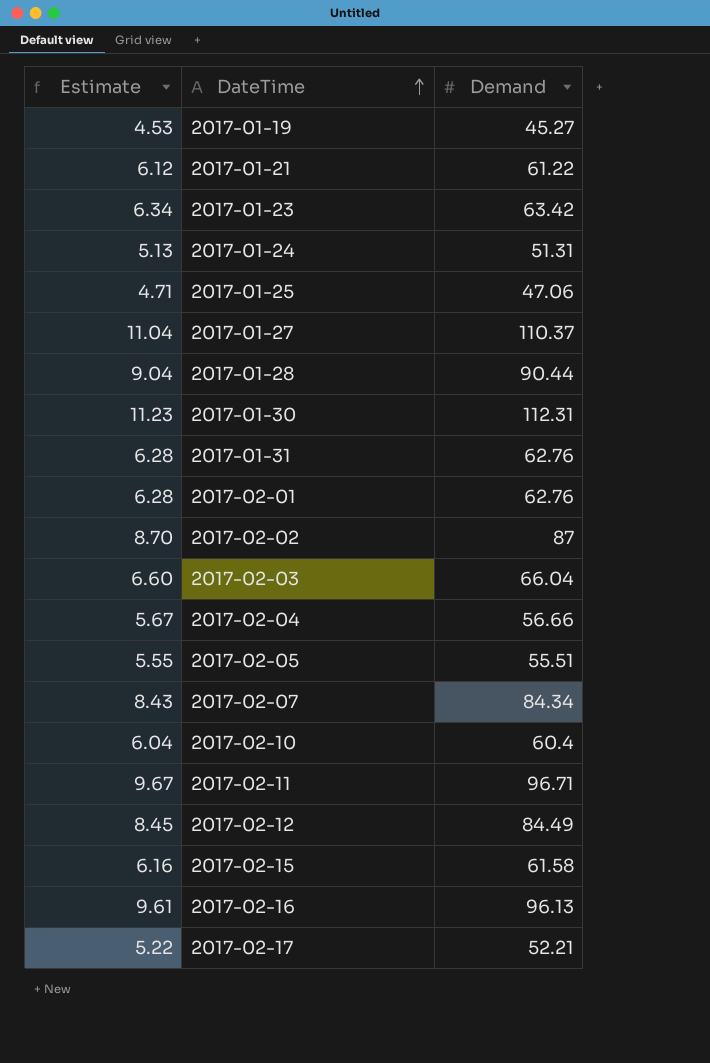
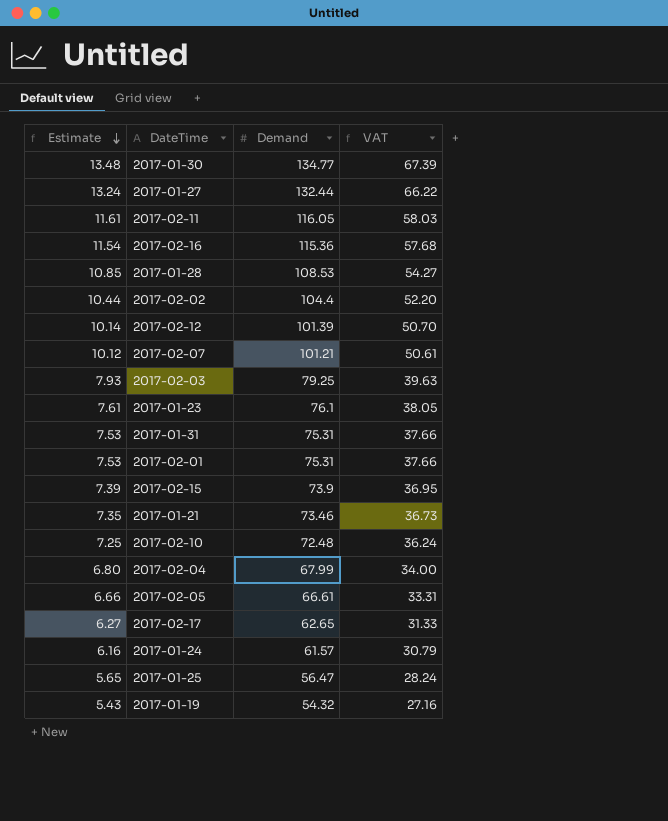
row order: DateTime ascending -> Estimate descending
column VAT | formula: none -> [Demand] * 0.5
2017-01-30 | Estimate: 11.23 -> 13.48
2017-01-30 | Demand: 112.31 -> 134.77
2017-01-27 | Estimate: 11.04 -> 13.24
2017-01-27 | Demand: 110.37 -> 132.44
2017-02-11 | Estimate: 9.67 -> 11.61
2017-02-11 | Demand: 96.71 -> 116.05
2017-02-16 | Estimate: 9.61 -> 11.54
2017-02-16 | Demand: 96.13 -> 115.36
2017-01-28 | Estimate: 9.04 -> 10.85
2017-01-28 | Demand: 90.44 -> 108.53
2017-02-02 | Estimate: 8.70 -> 10.44
2017-02-02 | Demand: 87 -> 104.4
2017-02-12 | Estimate: 8.45 -> 10.14
2017-02-12 | Demand: 84.49 -> 101.39
2017-02-07 | Estimate: 8.43 -> 10.12
2017-02-07 | Demand: 84.34 -> 101.21
2017-02-03 | Estimate: 6.60 -> 7.93
2017-02-03 | Demand: 66.04 -> 79.25
2017-01-23 | Estimate: 6.34 -> 7.61
2017-01-23 | Demand: 63.42 -> 76.1
2017-01-31 | Estimate: 6.28 -> 7.53
2017-01-31 | Demand: 62.76 -> 75.31
2017-02-01 | Estimate: 6.28 -> 7.53
2017-02-01 | Demand: 62.76 -> 75.31
2017-02-15 | Estimate: 6.16 -> 7.39
2017-02-15 | Demand: 61.58 -> 73.9
2017-01-21 | Estimate: 6.12 -> 7.35
2017-01-21 | Demand: 61.22 -> 73.46
2017-02-10 | Estimate: 6.04 -> 7.25
2017-02-10 | Demand: 60.4 -> 72.48
2017-02-04 | Estimate: 5.67 -> 6.80
2017-02-04 | Demand: 56.66 -> 67.99
2017-02-05 | Estimate: 5.55 -> 6.66
2017-02-05 | Demand: 55.51 -> 66.61
2017-02-17 | Estimate: 5.22 -> 6.27
2017-02-17 | Demand: 52.21 -> 62.65
2017-01-24 | Estimate: 5.13 -> 6.16
2017-01-24 | Demand: 51.31 -> 61.57
2017-01-25 | Estimate: 4.71 -> 5.65
2017-01-25 | Demand: 47.06 -> 56.47
2017-01-19 | Estimate: 4.53 -> 5.43
2017-01-19 | Demand: 45.27 -> 54.32

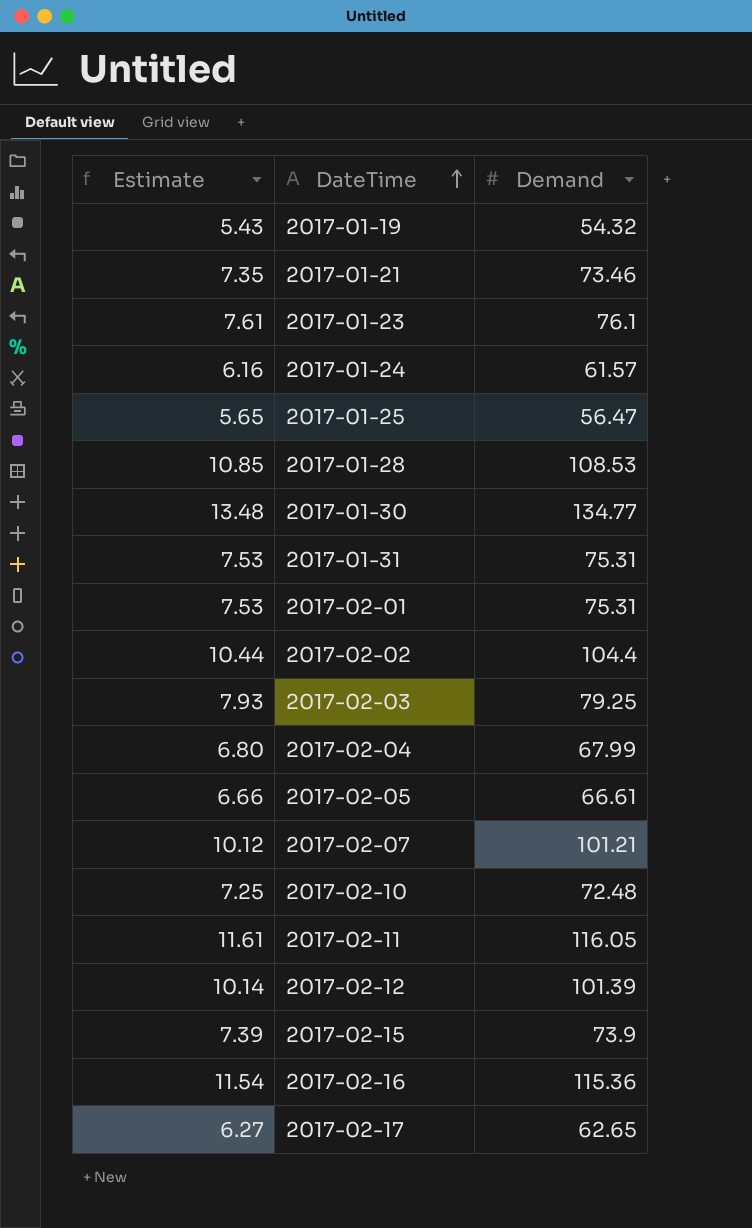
row order: Estimate descending -> DateTime ascending
column VAT | formula: [Demand] * 0.5 -> none
row 2017-01-27: 13.24 | 132.44 | 66.22 -> none

